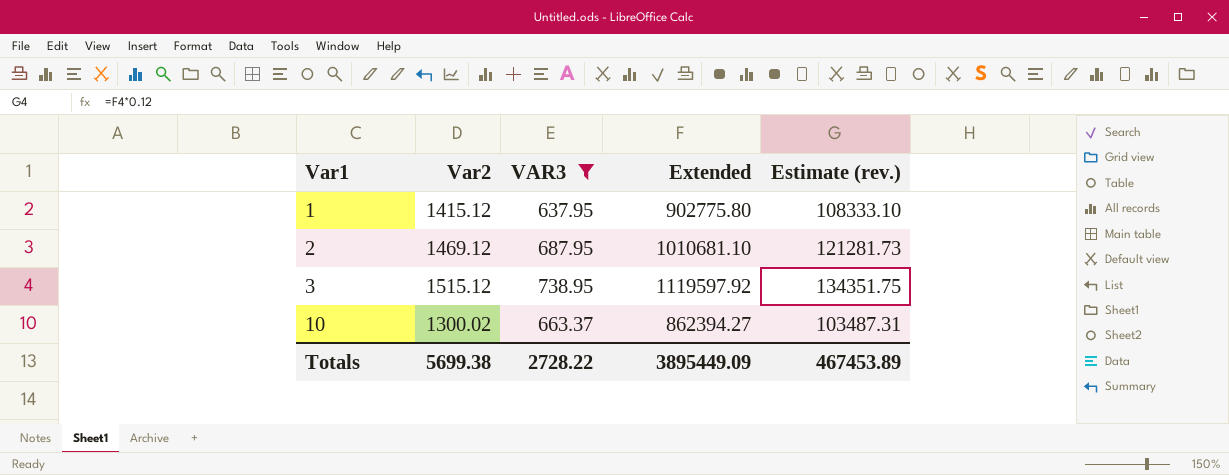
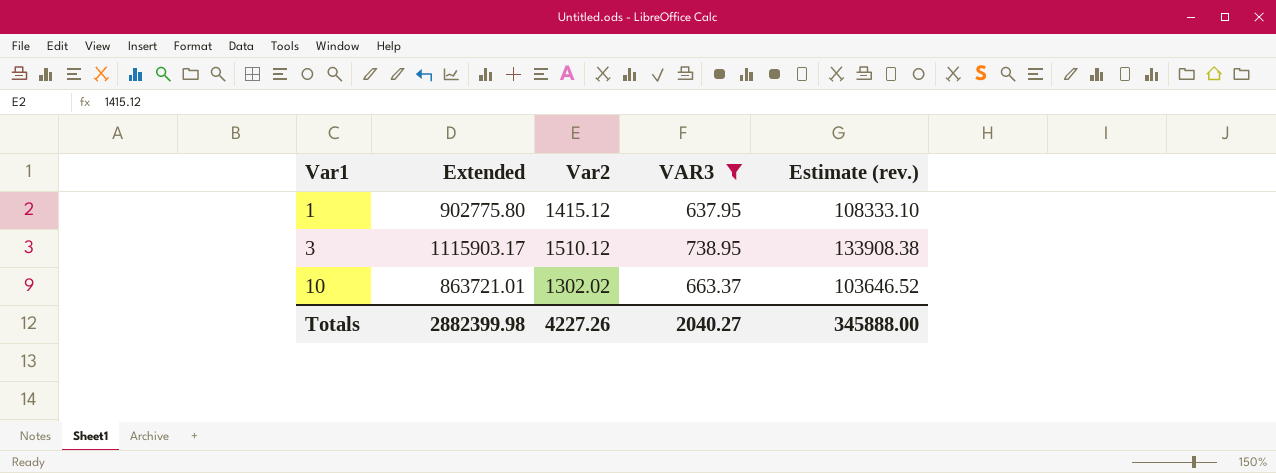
column Extended | position: 4 -> 2
row 2: 1469.12 | 687.95 | 1010681.10 | 121281.73 -> none
3 | Extended: 1119597.92 -> 1115903.17
3 | Var2: 1515.12 -> 1510.12
3 | Estimate (rev.): 134351.75 -> 133908.38
10 | Extended: 862394.27 -> 863721.01
10 | Var2: 1300.02 -> 1302.02
10 | Estimate (rev.): 103487.31 -> 103646.52
Totals | Extended: 3895449.09 -> 2882399.98
Totals | Var2: 5699.38 -> 4227.26
Totals | VAR3: 2728.22 -> 2040.27
Totals | Estimate (rev.): 467453.89 -> 345888.00

